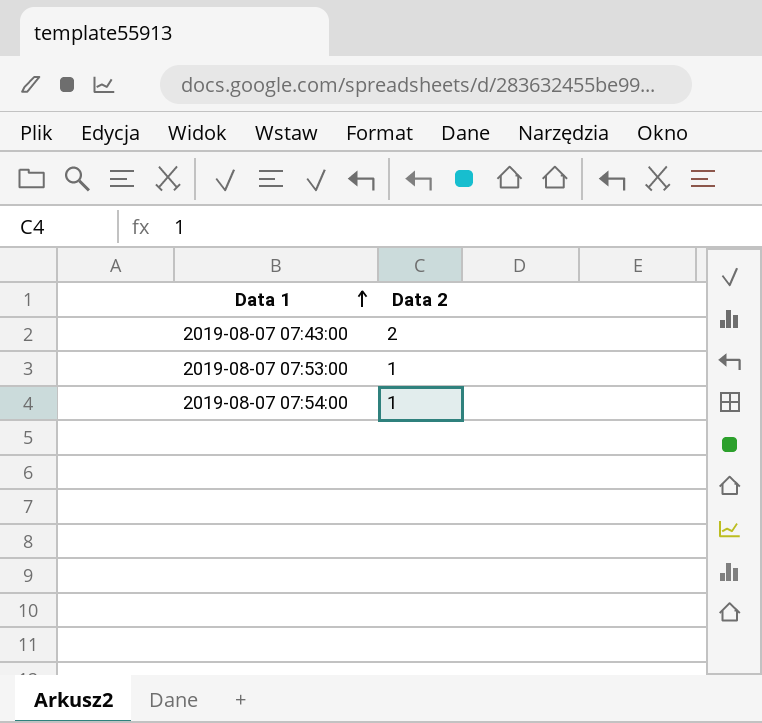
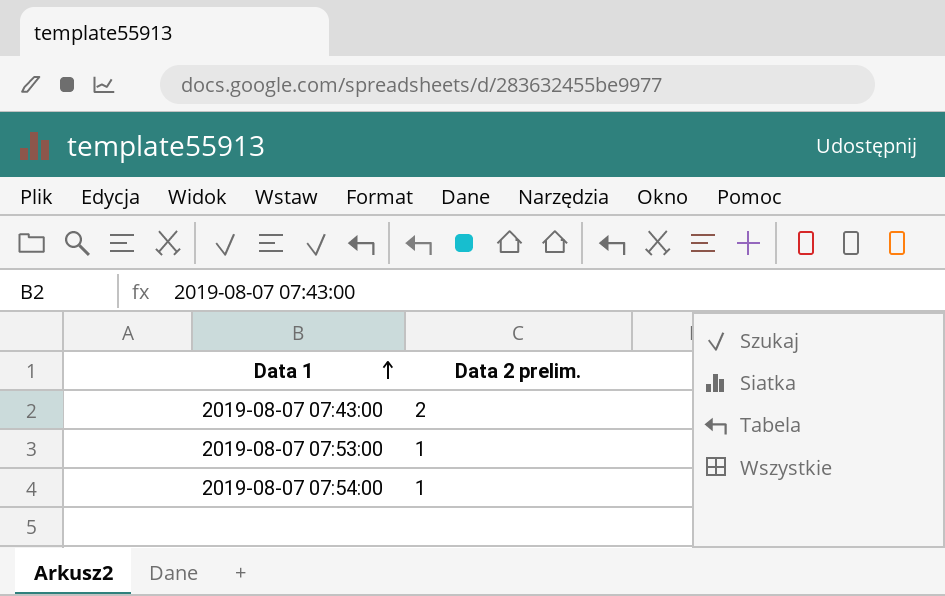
column name: Data 2 -> Data 2 prelim.

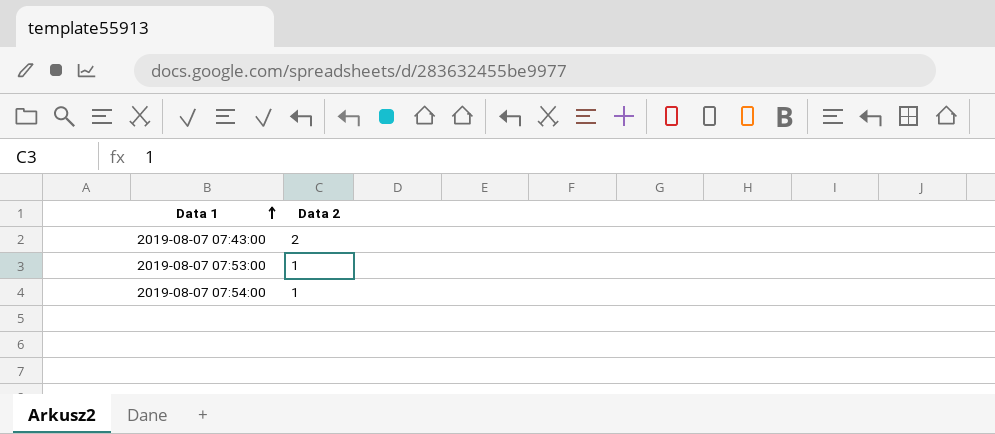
column name: Data 2 prelim. -> Data 2

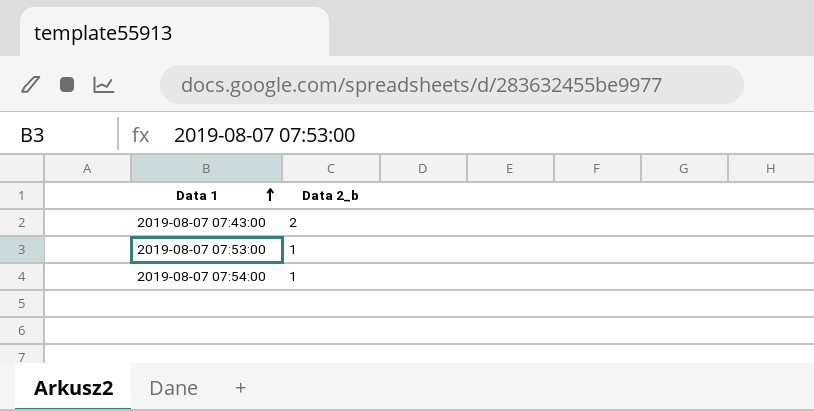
column name: Data 2 -> Data 2_b

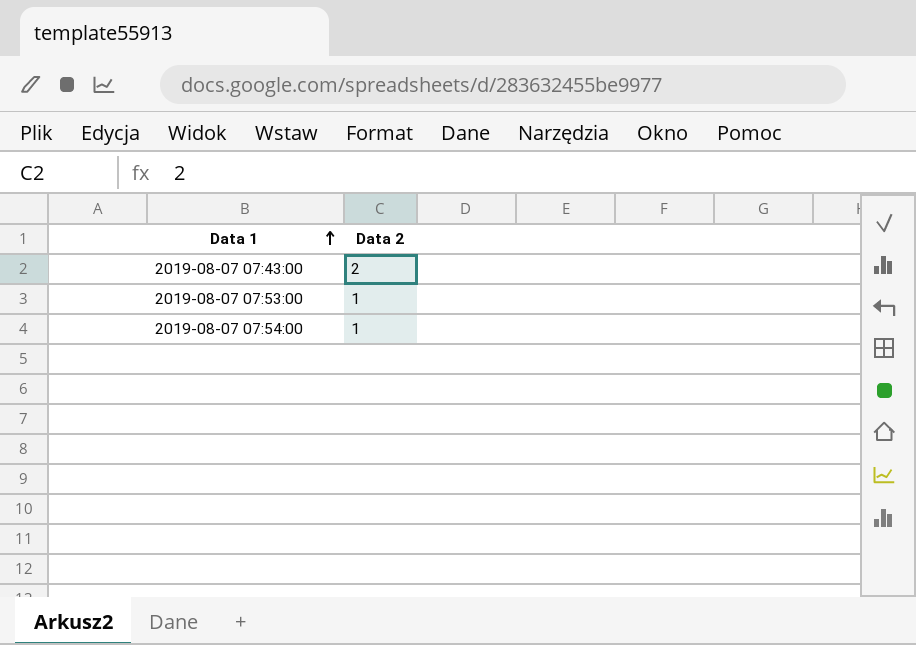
column name: Data 2_b -> Data 2

